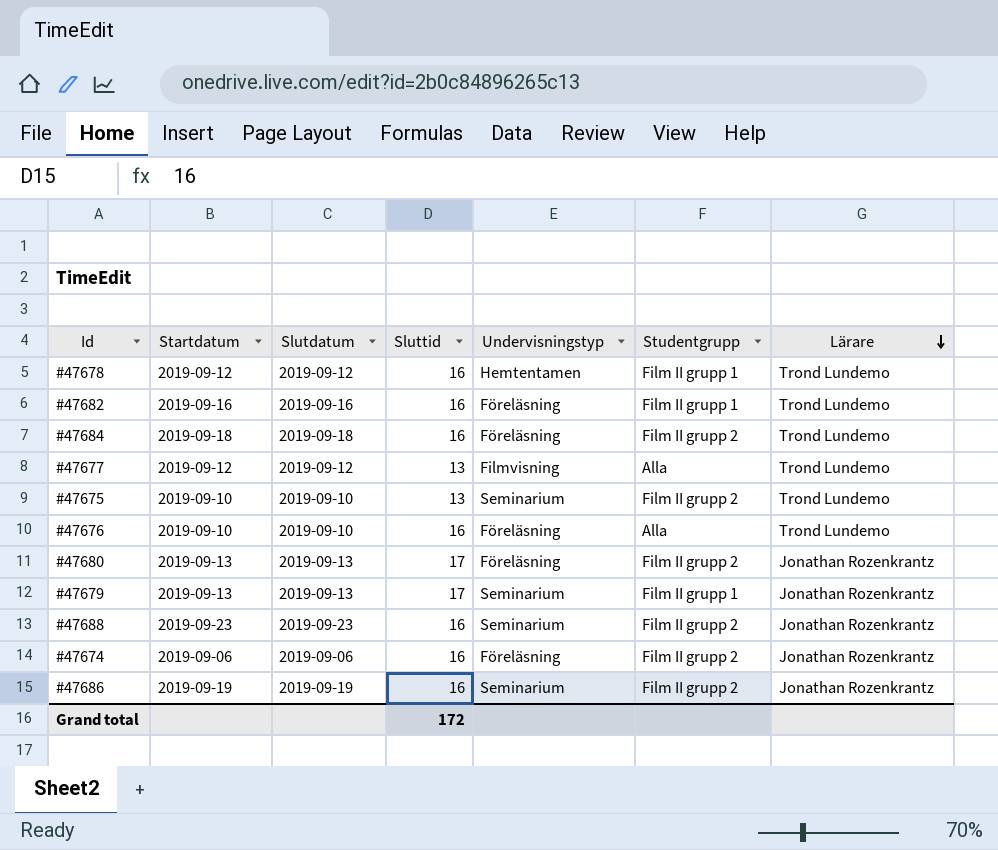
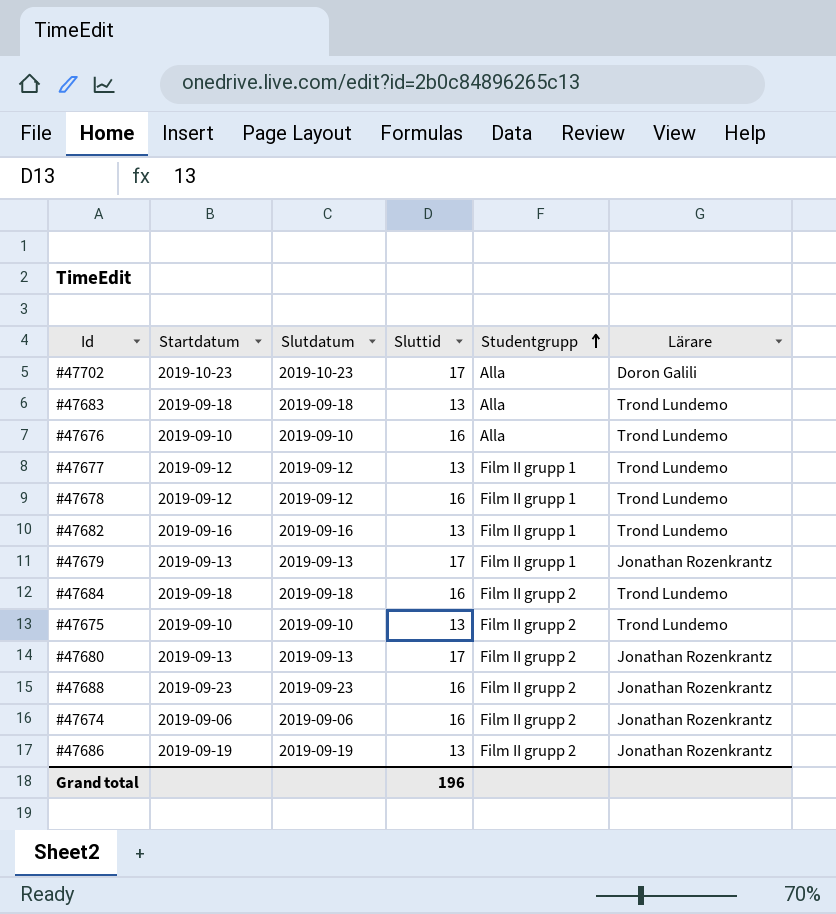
row order: Lärare descending -> Studentgrupp ascending
column Undervisningstyp | position: 5 -> none
row #47702: none -> 2019-10-23 | 2019-10-23 | 17 | Alla | Doron Galili
row #47683: none -> 2019-09-18 | 2019-09-18 | 13 | Alla | Trond Lundemo
#47677 | Studentgrupp: Alla -> Film II grupp 1
#47682 | Sluttid: 16 -> 13
#47686 | Sluttid: 16 -> 13
Grand total | Sluttid: 172 -> 196

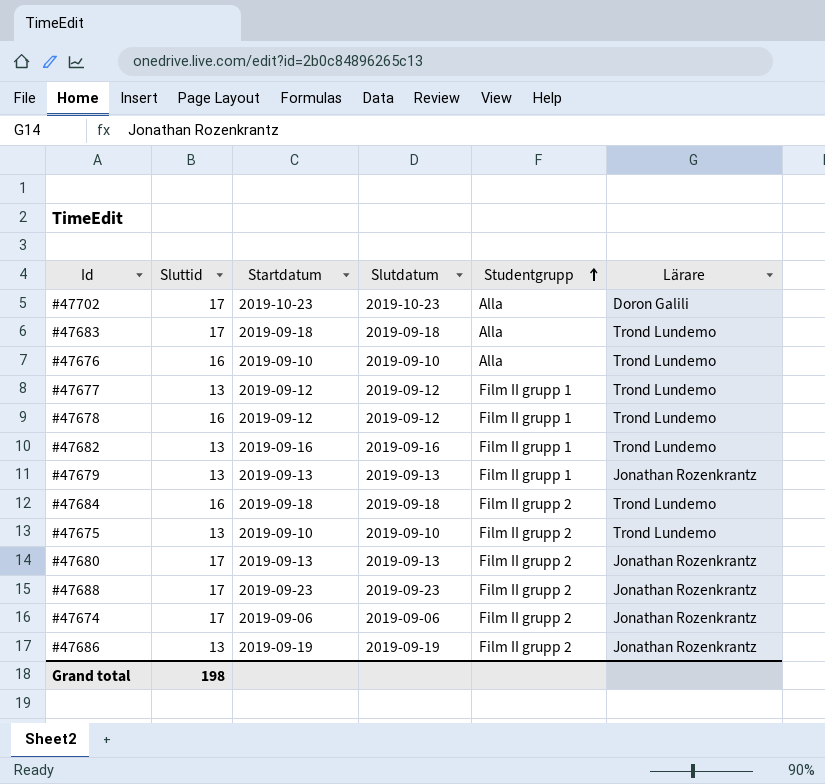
column Sluttid | position: 4 -> 2
#47683 | Sluttid: 13 -> 17
#47679 | Sluttid: 17 -> 13
#47688 | Sluttid: 16 -> 17
#47674 | Sluttid: 16 -> 17
Grand total | Sluttid: 196 -> 198

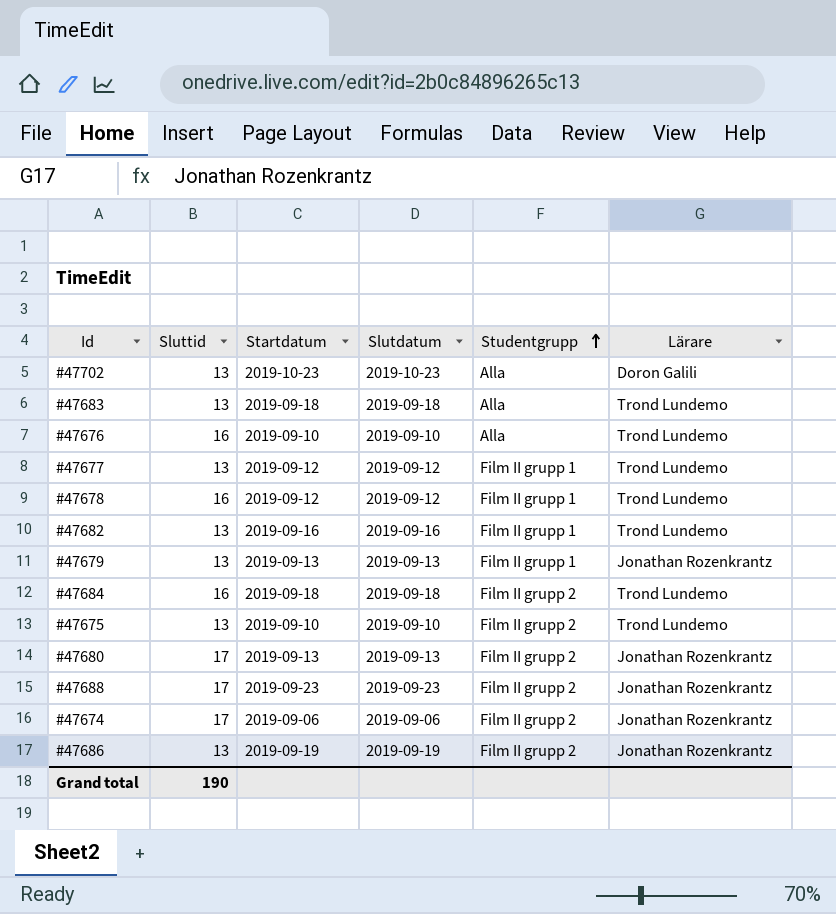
#47702 | Sluttid: 17 -> 13
#47683 | Sluttid: 17 -> 13
Grand total | Sluttid: 198 -> 190

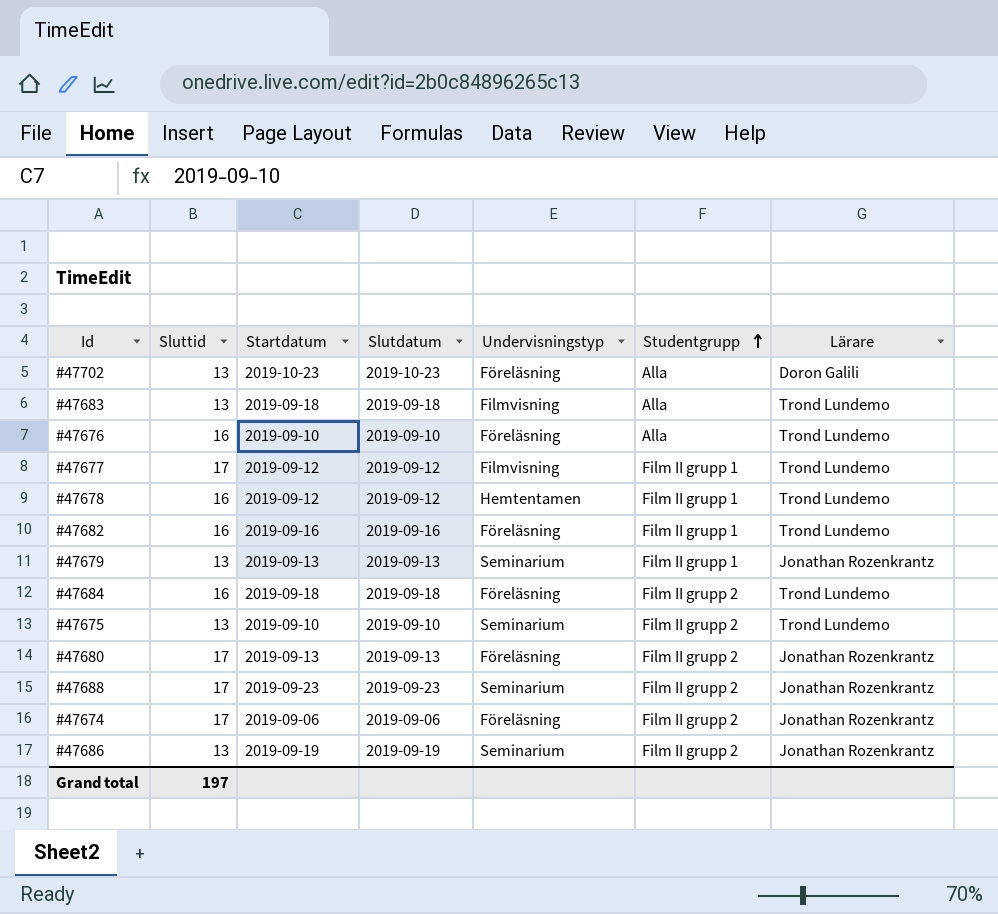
column Undervisningstyp | position: none -> 5
#47677 | Sluttid: 13 -> 17
#47682 | Sluttid: 13 -> 16
Grand total | Sluttid: 190 -> 197

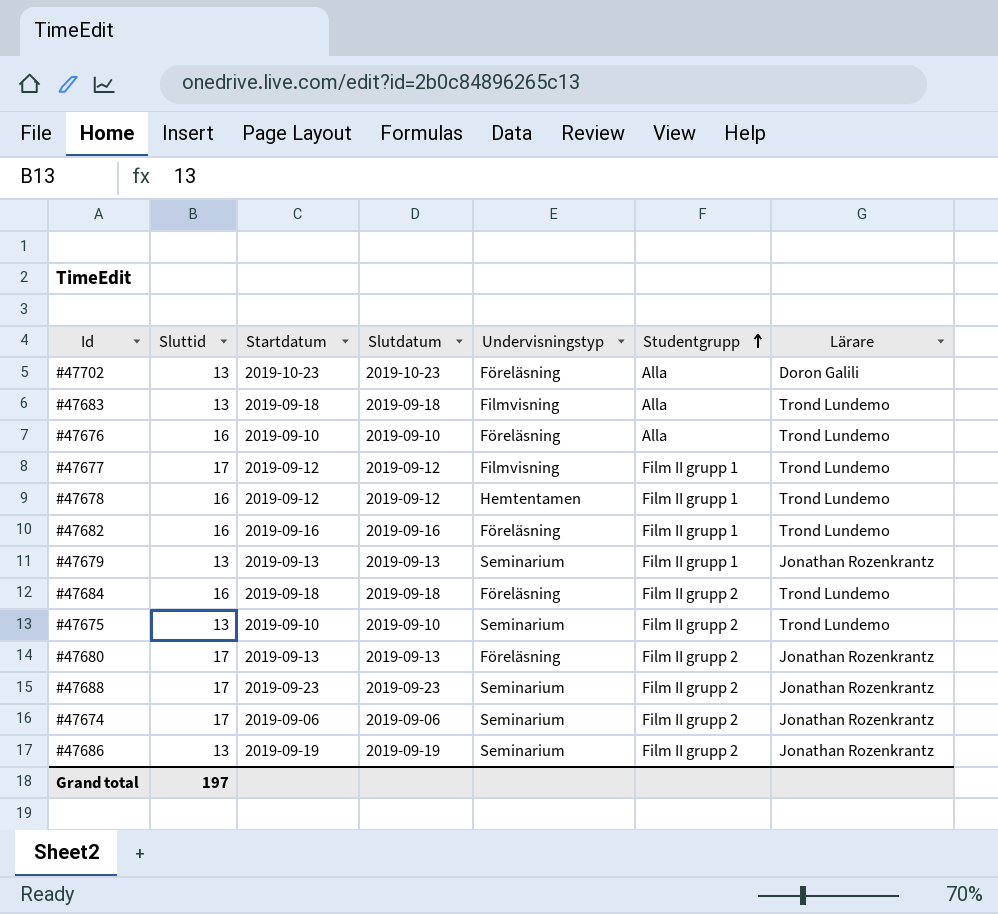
#47674 | Undervisningstyp: Föreläsning -> Seminarium

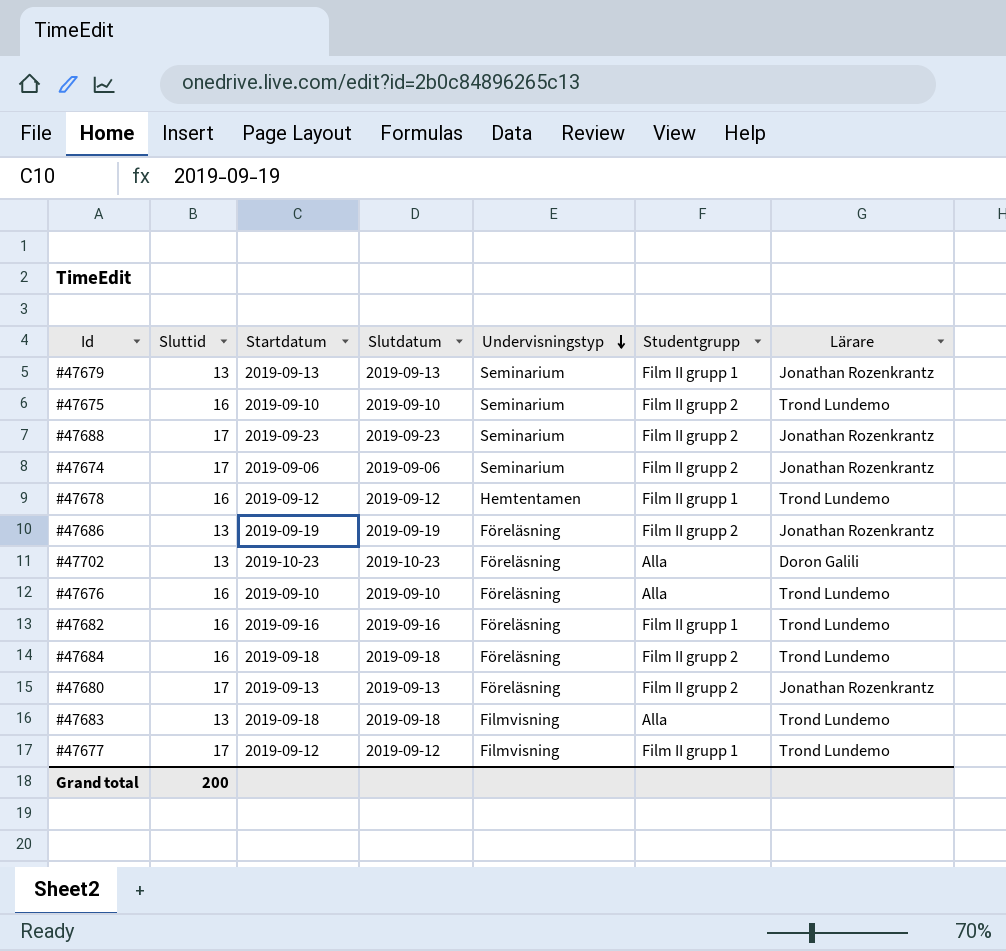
row order: Studentgrupp ascending -> Undervisningstyp descending
#47675 | Sluttid: 13 -> 16
#47686 | Undervisningstyp: Seminarium -> Föreläsning
Grand total | Sluttid: 197 -> 200

